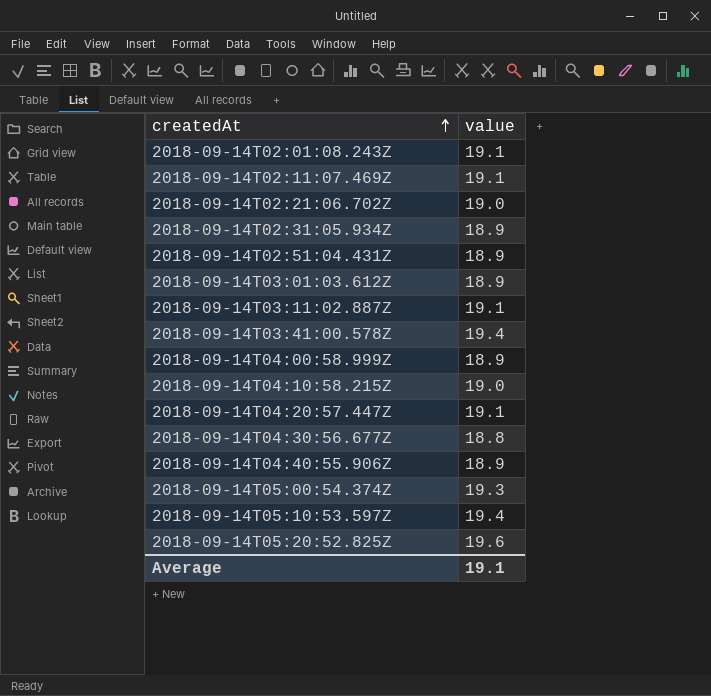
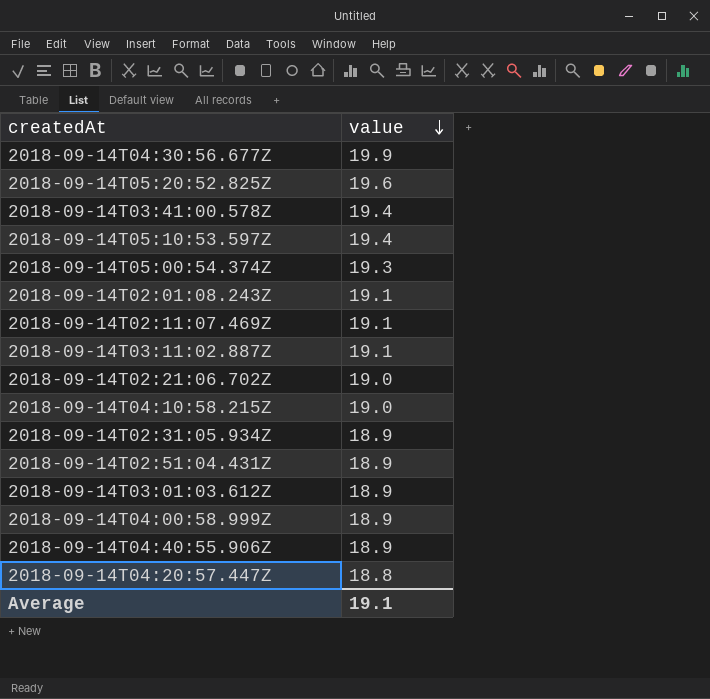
row order: createdAt ascending -> value descending
2018-09-14T04:30:56.677Z | value: 18.8 -> 19.9
2018-09-14T04:20:57.447Z | value: 19.1 -> 18.8

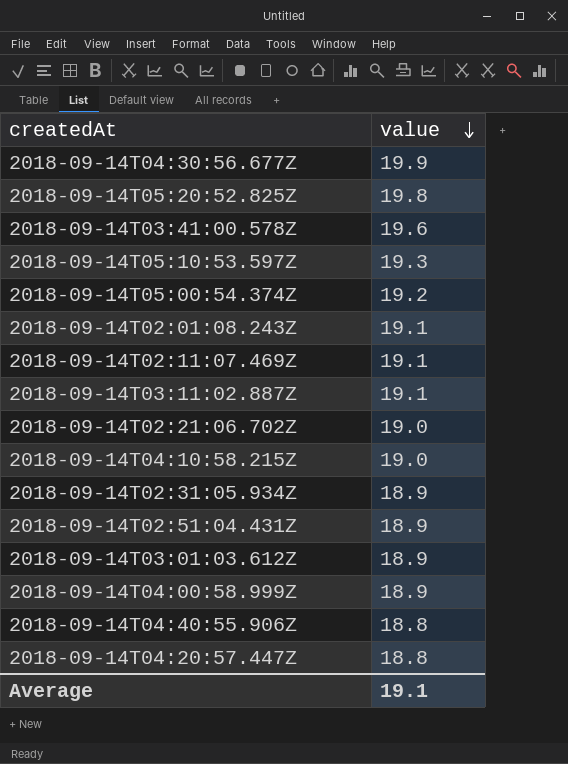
2018-09-14T05:20:52.825Z | value: 19.6 -> 19.8
2018-09-14T03:41:00.578Z | value: 19.4 -> 19.6
2018-09-14T05:10:53.597Z | value: 19.4 -> 19.3
2018-09-14T05:00:54.374Z | value: 19.3 -> 19.2
2018-09-14T04:40:55.906Z | value: 18.9 -> 18.8

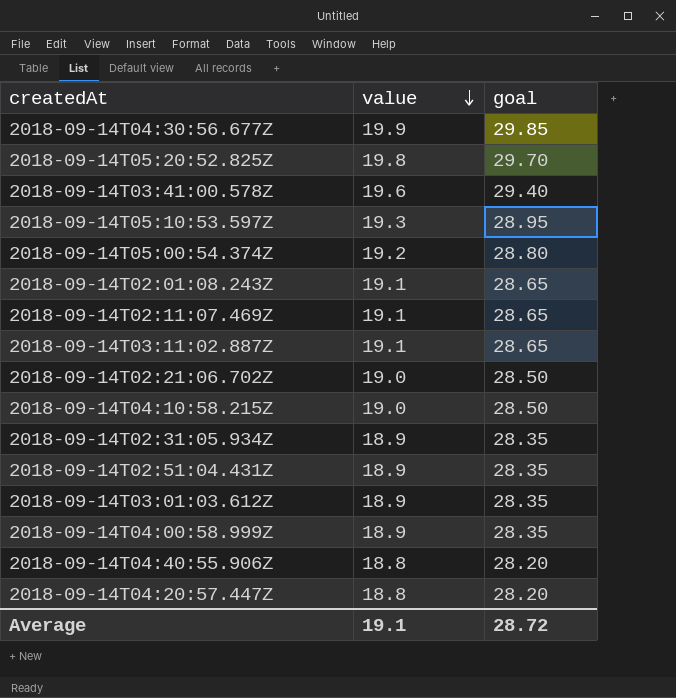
column goal | formula: none -> [value] * 1.5

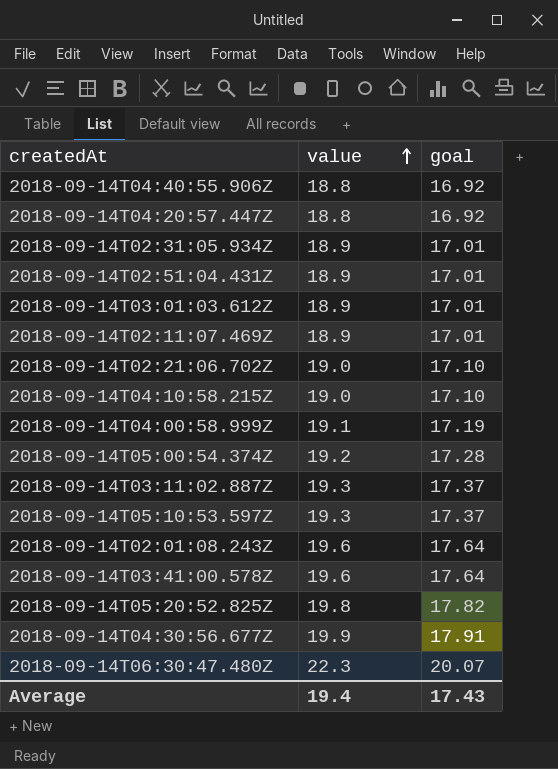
row order: value descending -> value ascending
column goal | formula: [value] * 1.5 -> [value] * 0.9
2018-09-14T02:11:07.469Z | value: 19.1 -> 18.9
2018-09-14T04:00:58.999Z | value: 18.9 -> 19.1
2018-09-14T03:11:02.887Z | value: 19.1 -> 19.3
2018-09-14T02:01:08.243Z | value: 19.1 -> 19.6
row 2018-09-14T06:30:47.480Z: none -> 22.3 | 20.07
Average | value: 19.1 -> 19.4
Average | goal: 28.72 -> 17.43

